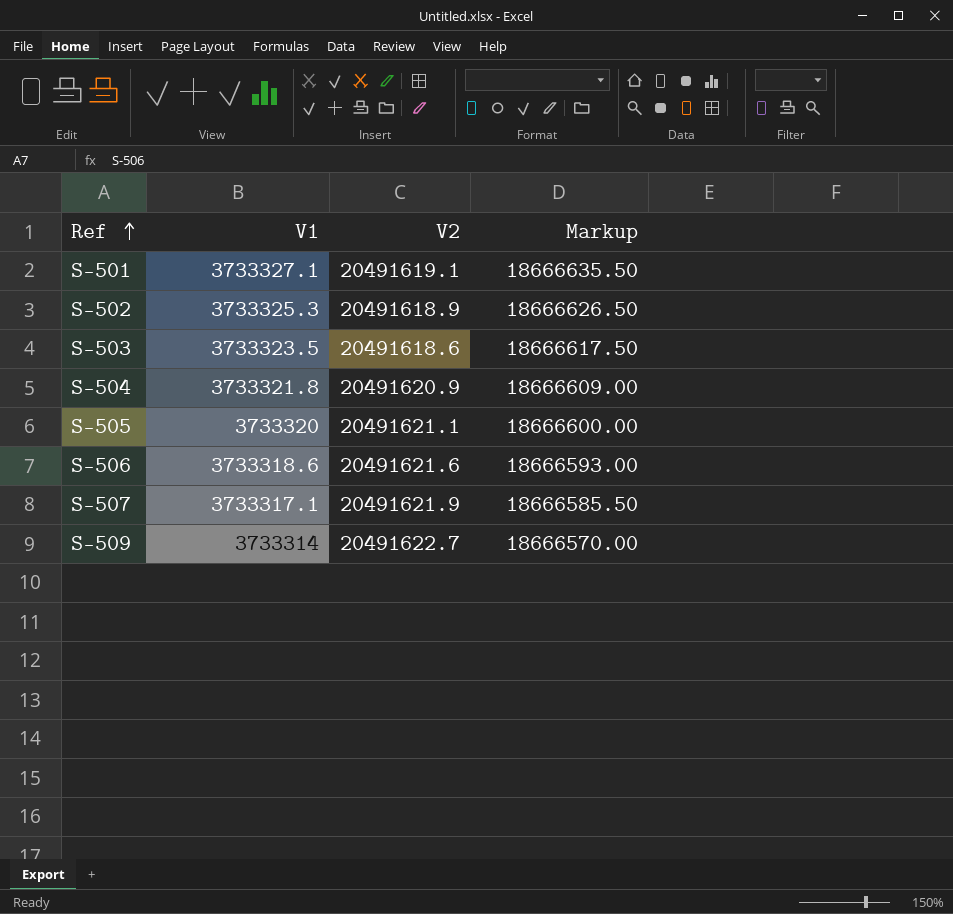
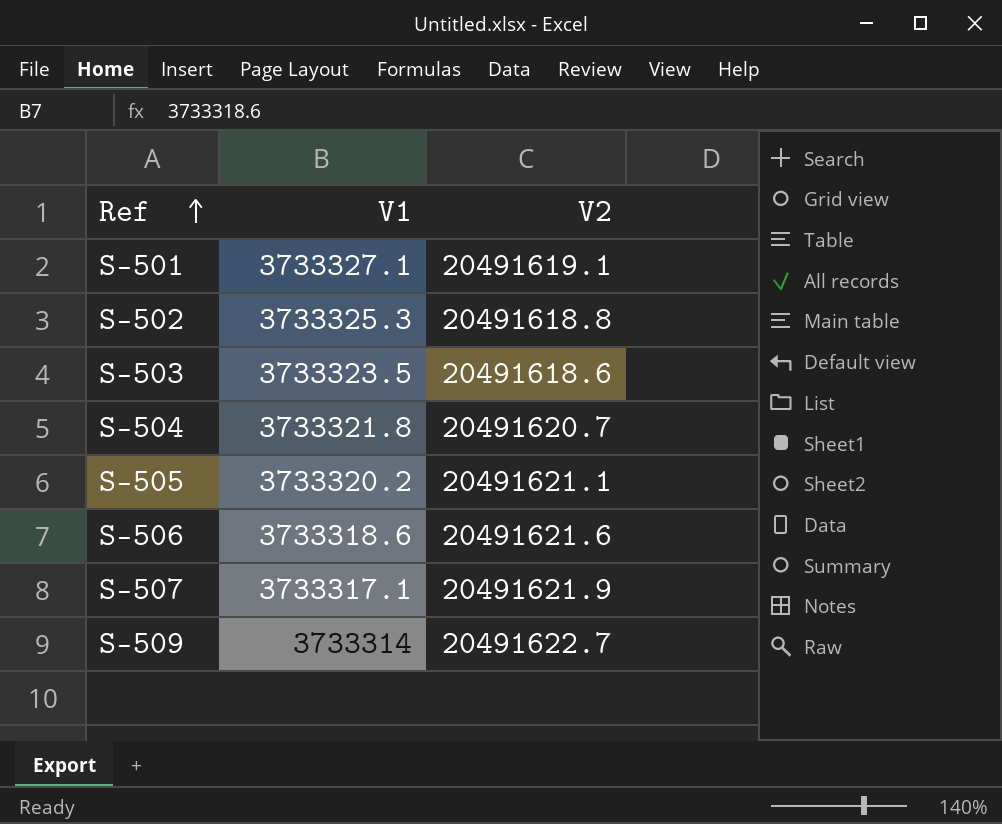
column Markup | formula: [V1] * 5 -> none
S-502 | V2: 20491618.9 -> 20491618.8
S-504 | V2: 20491620.9 -> 20491620.7
S-505 | V1: 3733320 -> 3733320.2

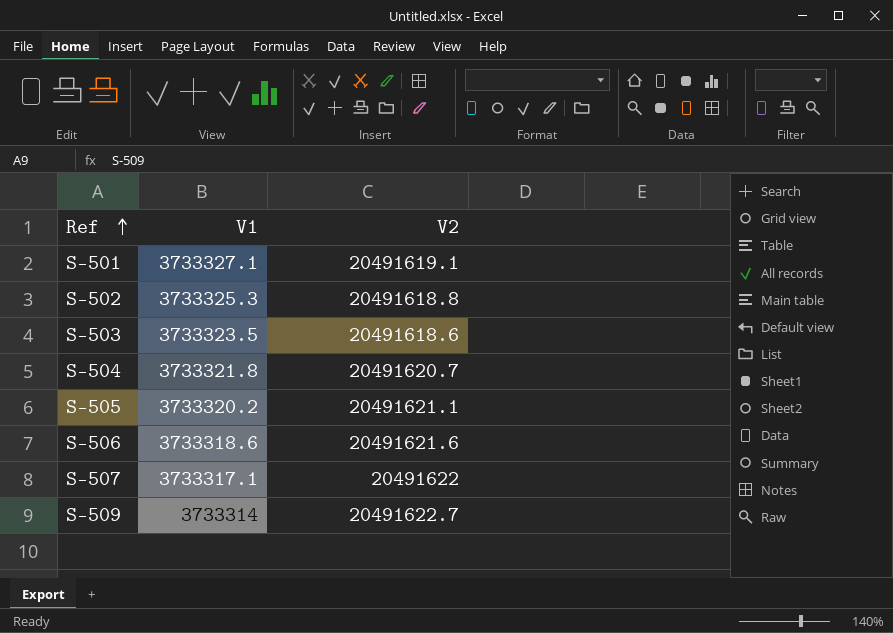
S-507 | V2: 20491621.9 -> 20491622

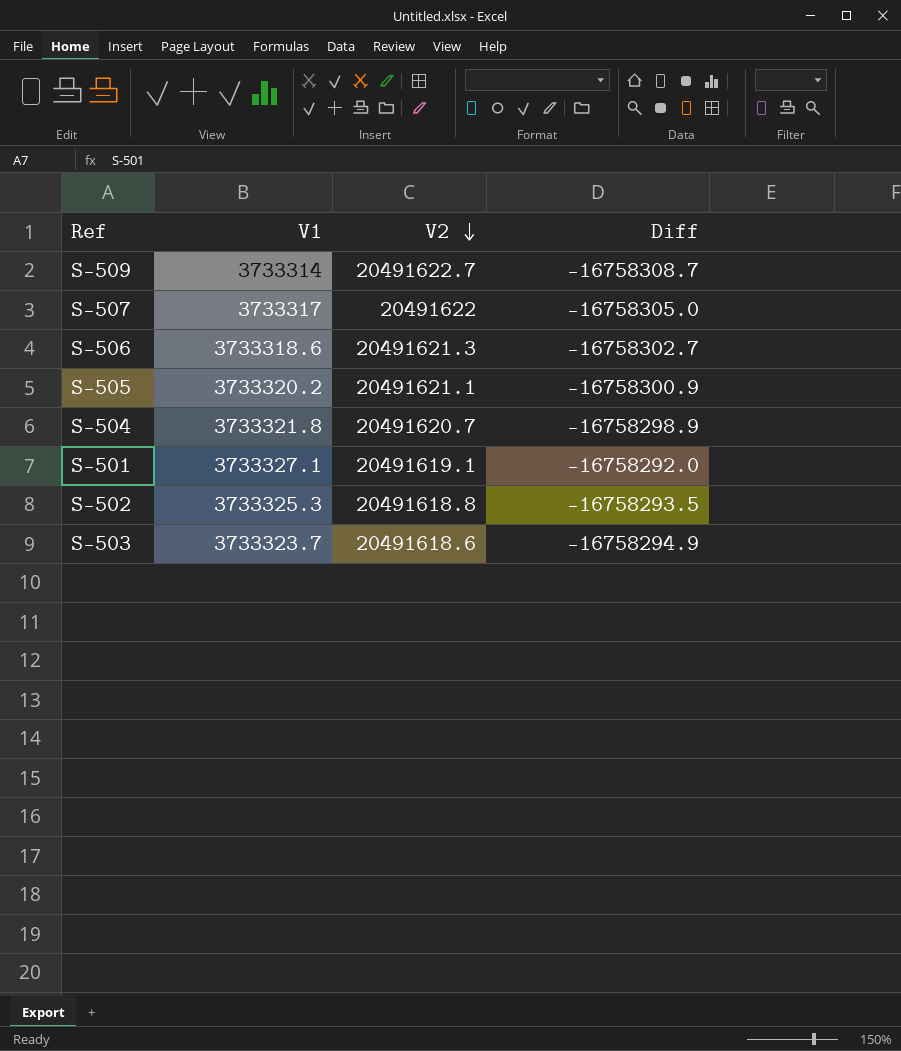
row order: Ref ascending -> V2 descending
column Diff | formula: none -> [V1] - [V2]
S-507 | V1: 3733317.1 -> 3733317
S-506 | V2: 20491621.6 -> 20491621.3
S-503 | V1: 3733323.5 -> 3733323.7

